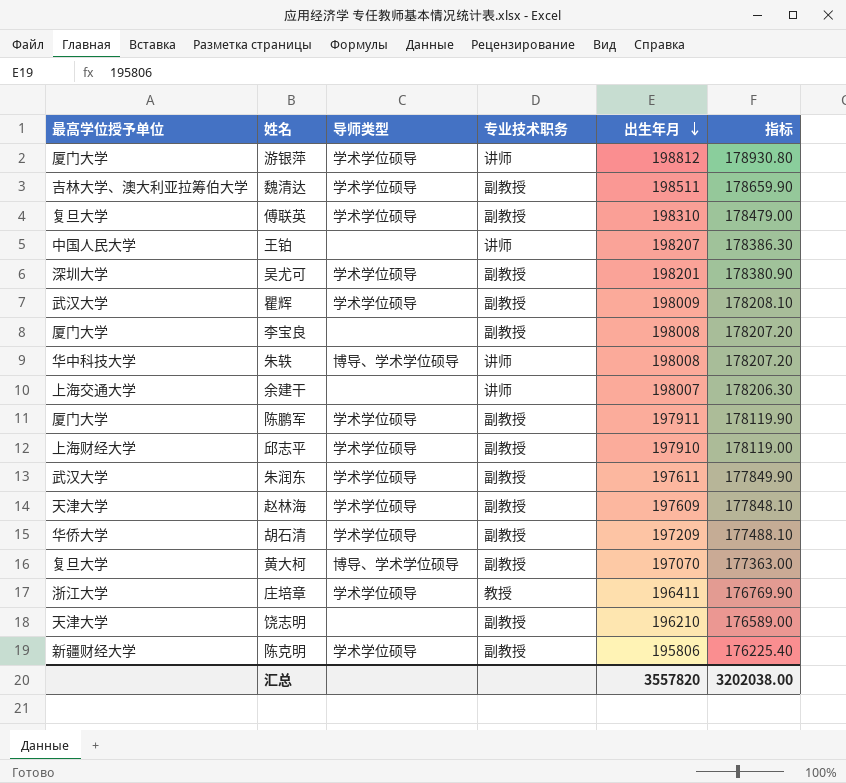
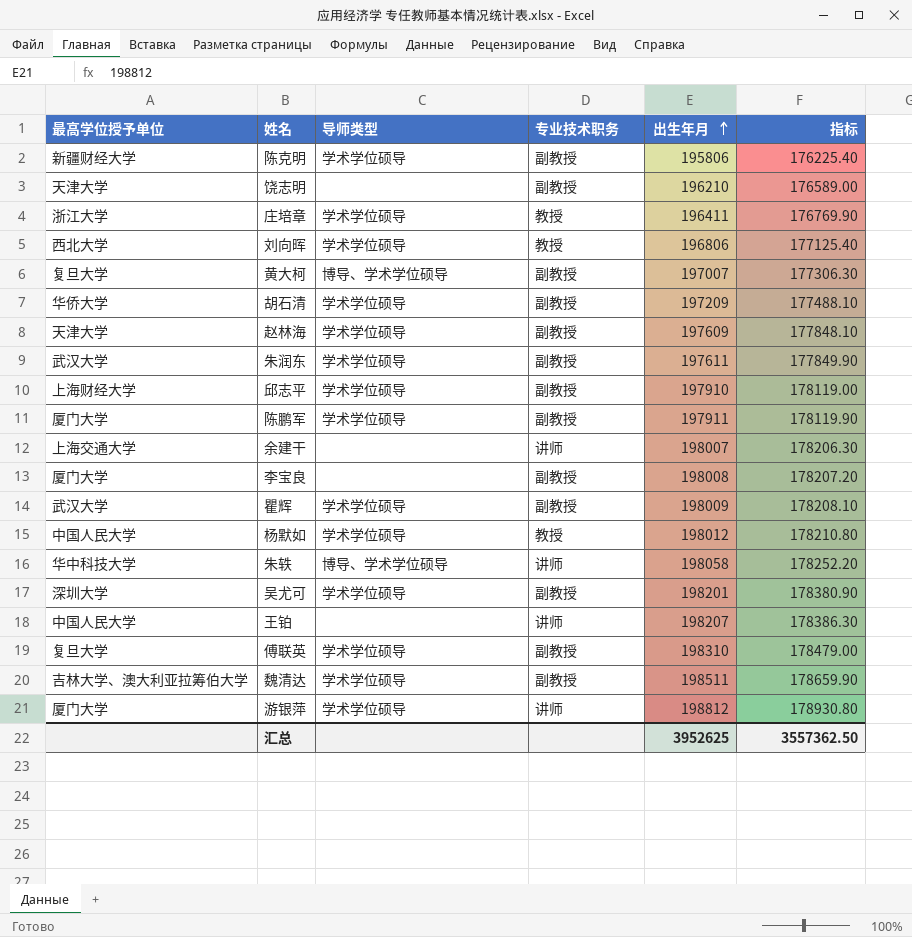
row order: 出生年月 descending -> 出生年月 ascending
row 刘向晖: none -> 西北大学 | 学术学位硕导 | 教授 | 196806 | 177125.40
黄大柯 | 出生年月: 197070 -> 197007
黄大柯 | 指标: 177363.00 -> 177306.30
row 杨默如: none -> 中国人民大学 | 学术学位硕导 | 教授 | 198012 | 178210.80
朱轶 | 出生年月: 198008 -> 198058
朱轶 | 指标: 178207.20 -> 178252.20
汇总 | 出生年月: 3557820 -> 3952625
汇总 | 指标: 3202038.00 -> 3557362.50

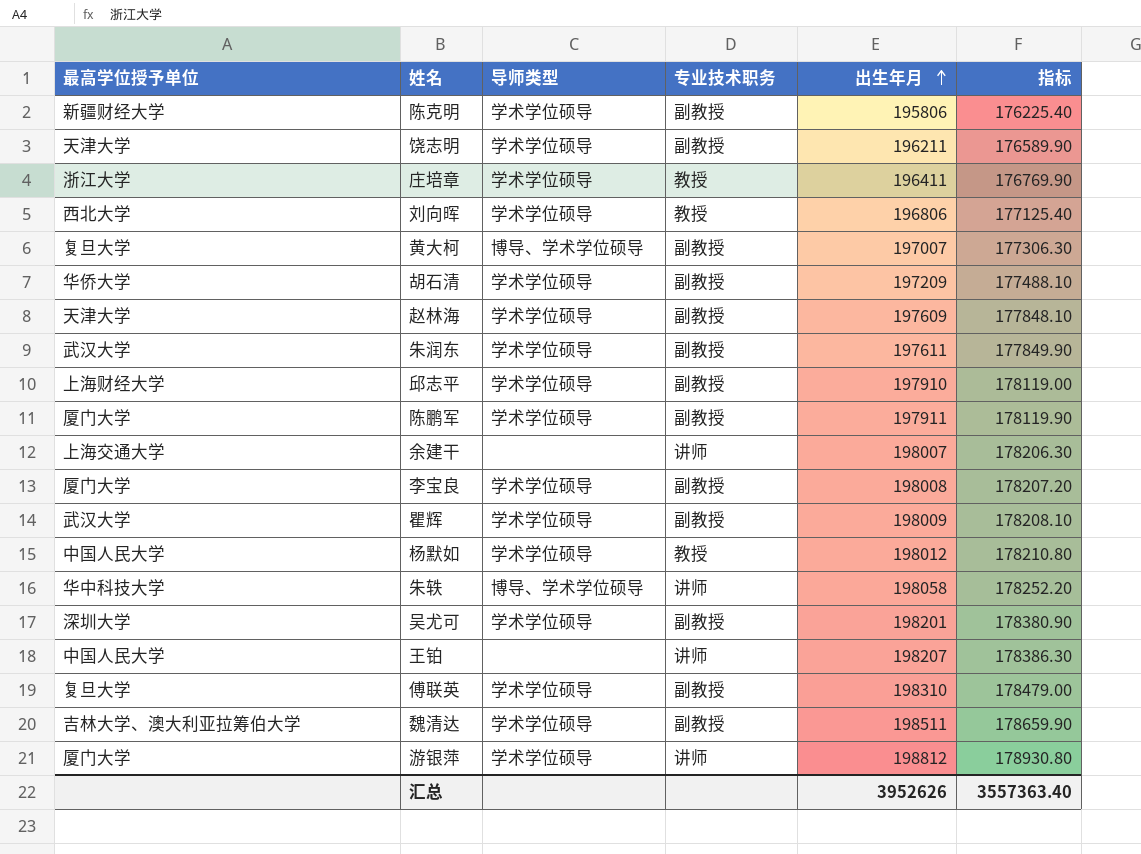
饶志明 | 导师类型: none -> 学术学位硕导
饶志明 | 出生年月: 196210 -> 196211
饶志明 | 指标: 176589.00 -> 176589.90
李宝良 | 导师类型: none -> 学术学位硕导
汇总 | 出生年月: 3952625 -> 3952626
汇总 | 指标: 3557362.50 -> 3557363.40

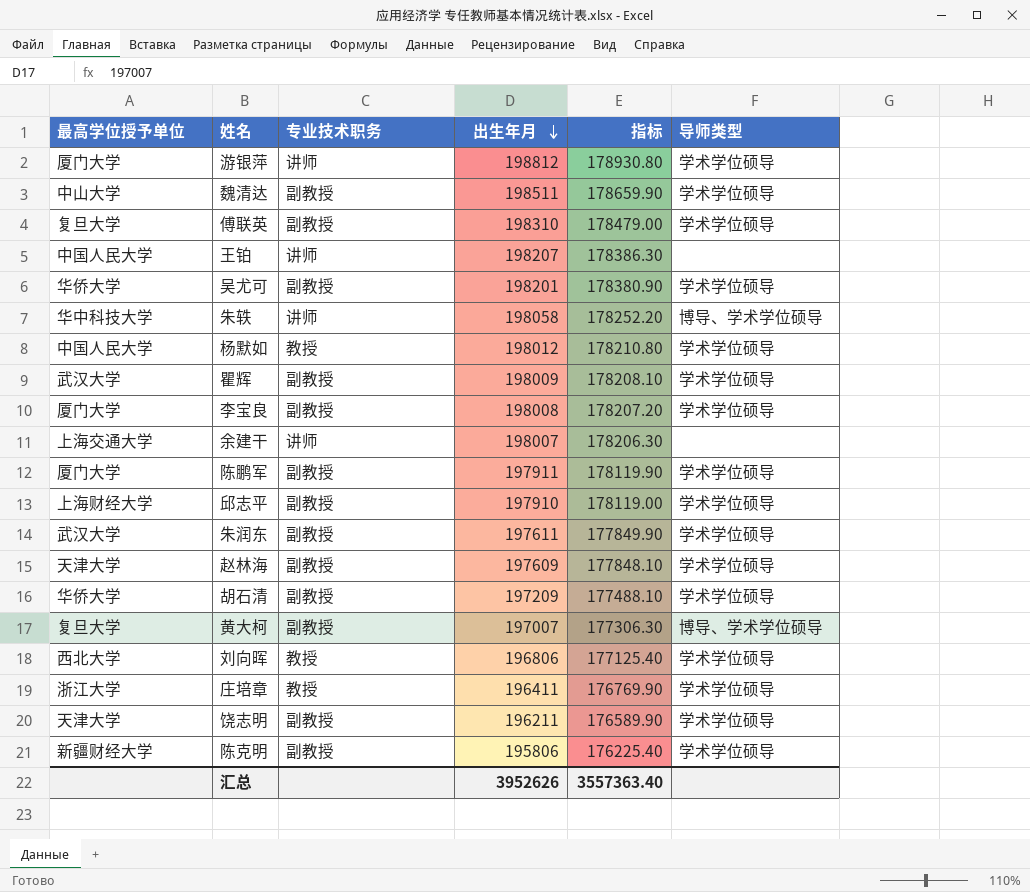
row order: 出生年月 ascending -> 出生年月 descending
column 导师类型 | position: 3 -> 6
魏清达 | 最高学位授予单位: 吉林大学、澳大利亚拉筹伯大学 -> 中山大学
吴尤可 | 最高学位授予单位: 深圳大学 -> 华侨大学

